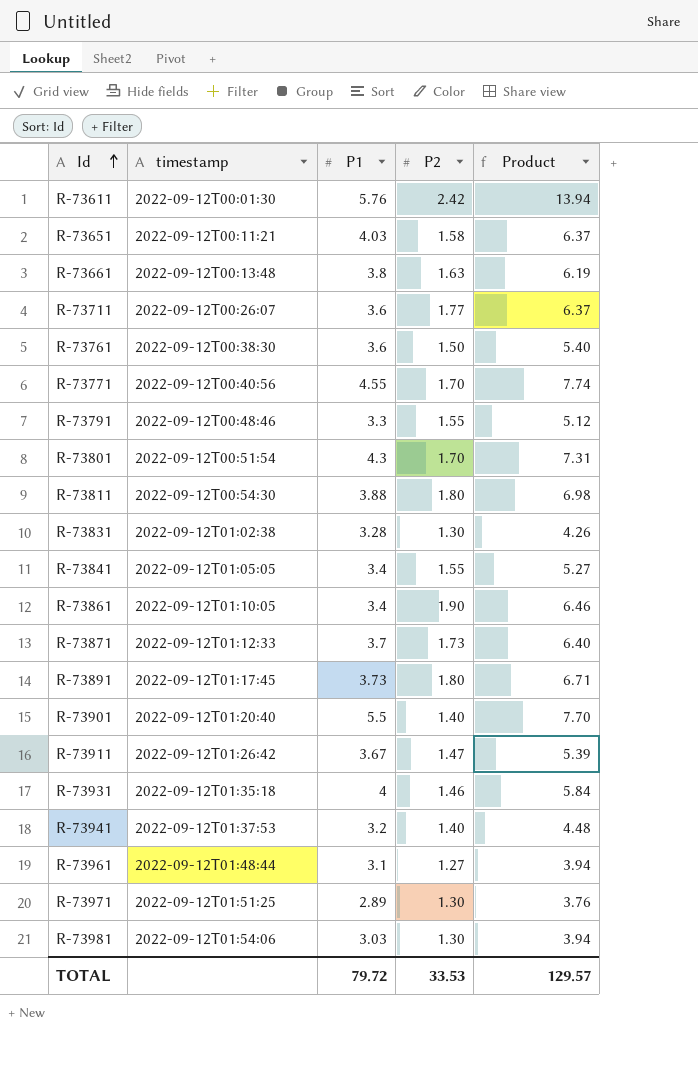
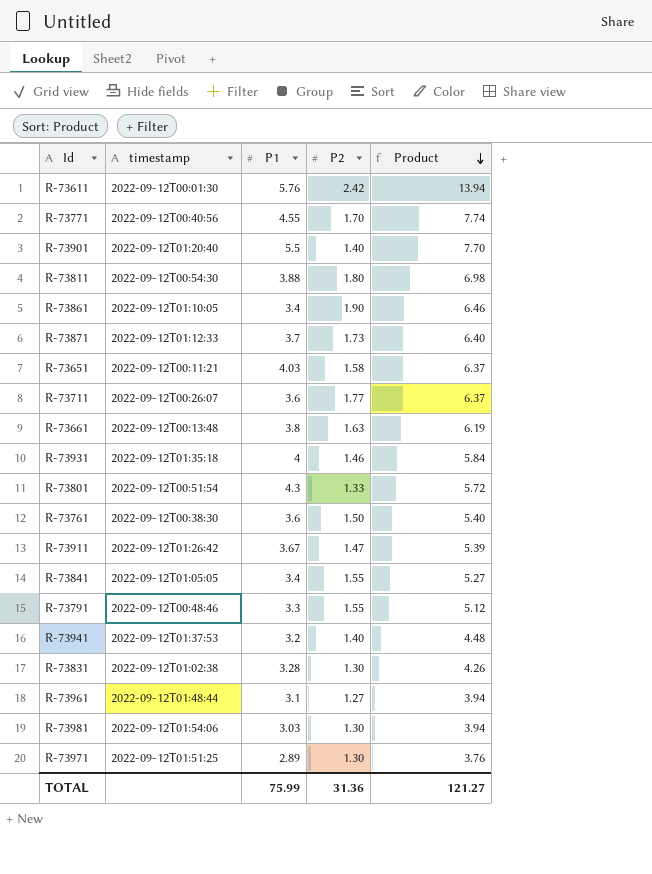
row order: Id ascending -> Product descending
row R-73891: 2022-09-12T01:17:45 | 3.73 | 1.80 | 6.71 -> none
R-73801 | P2: 1.70 -> 1.33
R-73801 | Product: 7.31 -> 5.72
TOTAL | P1: 79.72 -> 75.99
TOTAL | P2: 33.53 -> 31.36
TOTAL | Product: 129.57 -> 121.27

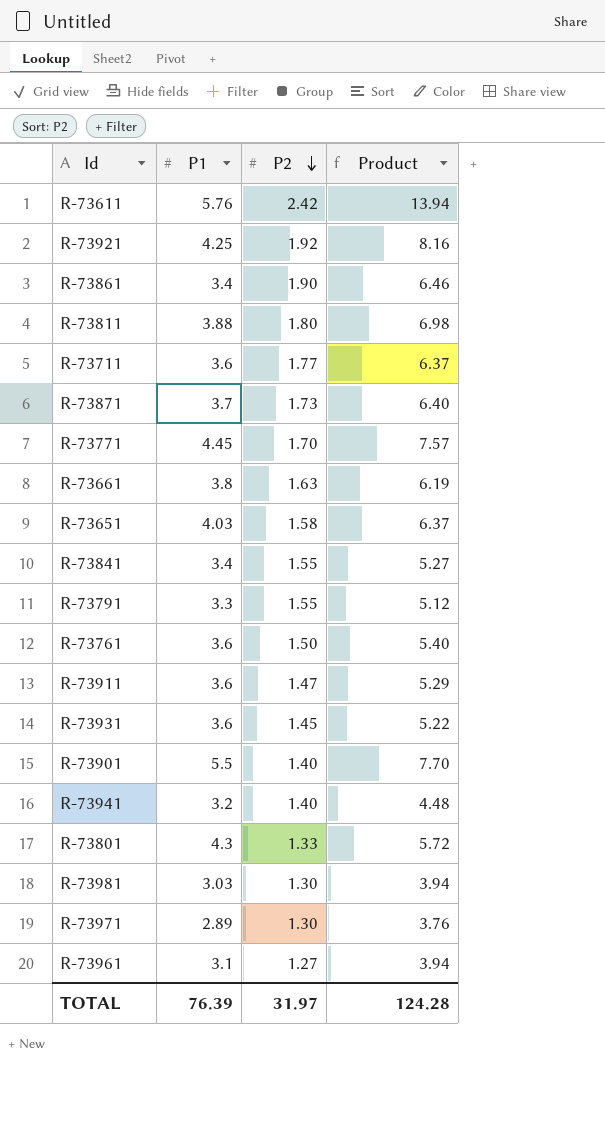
row order: Product descending -> P2 descending
column timestamp | position: 2 -> none
row R-73831: 2022-09-12T01:02:38 | 3.28 | 1.30 | 4.26 -> none
row R-73921: none -> 4.25 | 1.92 | 8.16
R-73771 | P1: 4.55 -> 4.45
R-73771 | Product: 7.74 -> 7.57
R-73911 | P1: 3.67 -> 3.6
R-73911 | Product: 5.39 -> 5.29
R-73931 | P1: 4 -> 3.6
R-73931 | P2: 1.46 -> 1.45
R-73931 | Product: 5.84 -> 5.22
TOTAL | P1: 75.99 -> 76.39
TOTAL | P2: 31.36 -> 31.97
TOTAL | Product: 121.27 -> 124.28

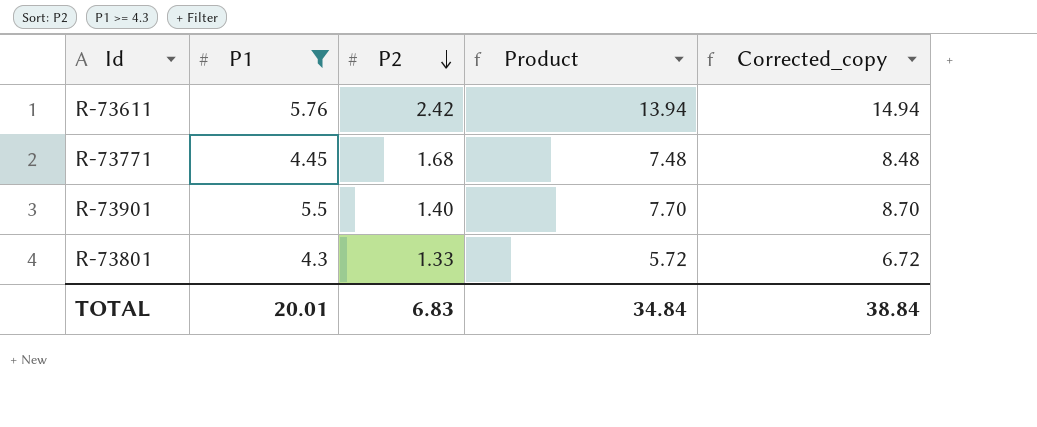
filter: none -> P1 >= 4.3
column Corrected_copy | formula: none -> [Product] + 1
R-73771 | P2: 1.70 -> 1.68
R-73771 | Product: 7.57 -> 7.48
TOTAL | P1: 76.39 -> 20.01
TOTAL | P2: 31.97 -> 6.83
TOTAL | Product: 124.28 -> 34.84

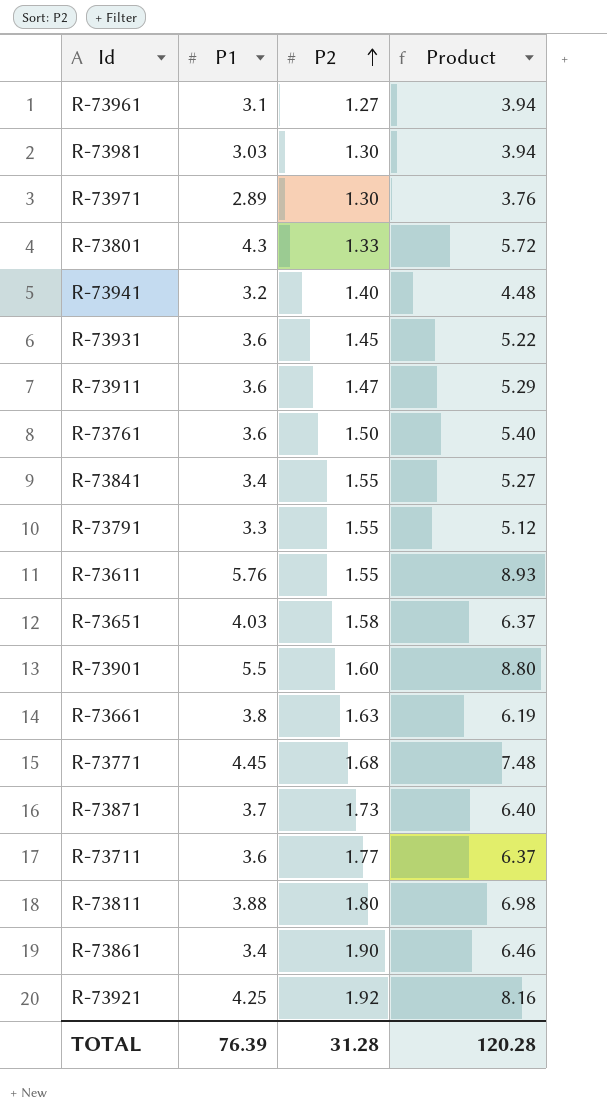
filter: P1 >= 4.3 -> none
row order: P2 descending -> P2 ascending
column Corrected_copy | formula: [Product] + 1 -> none
R-73611 | P2: 2.42 -> 1.55
R-73611 | Product: 13.94 -> 8.93
R-73901 | P2: 1.40 -> 1.60
R-73901 | Product: 7.70 -> 8.80
TOTAL | P1: 20.01 -> 76.39
TOTAL | P2: 6.83 -> 31.28
TOTAL | Product: 34.84 -> 120.28

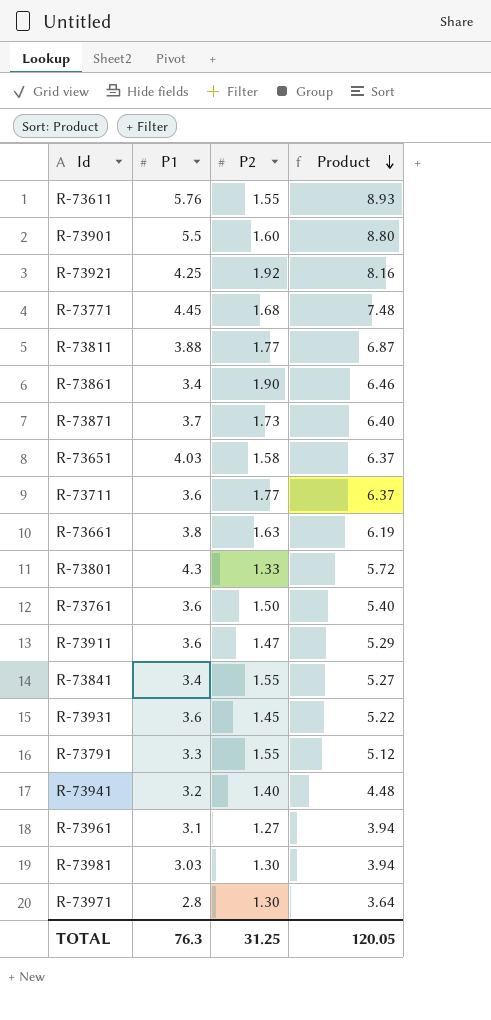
row order: P2 ascending -> Product descending
R-73811 | P2: 1.80 -> 1.77
R-73811 | Product: 6.98 -> 6.87
R-73971 | P1: 2.89 -> 2.8
R-73971 | Product: 3.76 -> 3.64
TOTAL | P1: 76.39 -> 76.3
TOTAL | P2: 31.28 -> 31.25
TOTAL | Product: 120.28 -> 120.05

